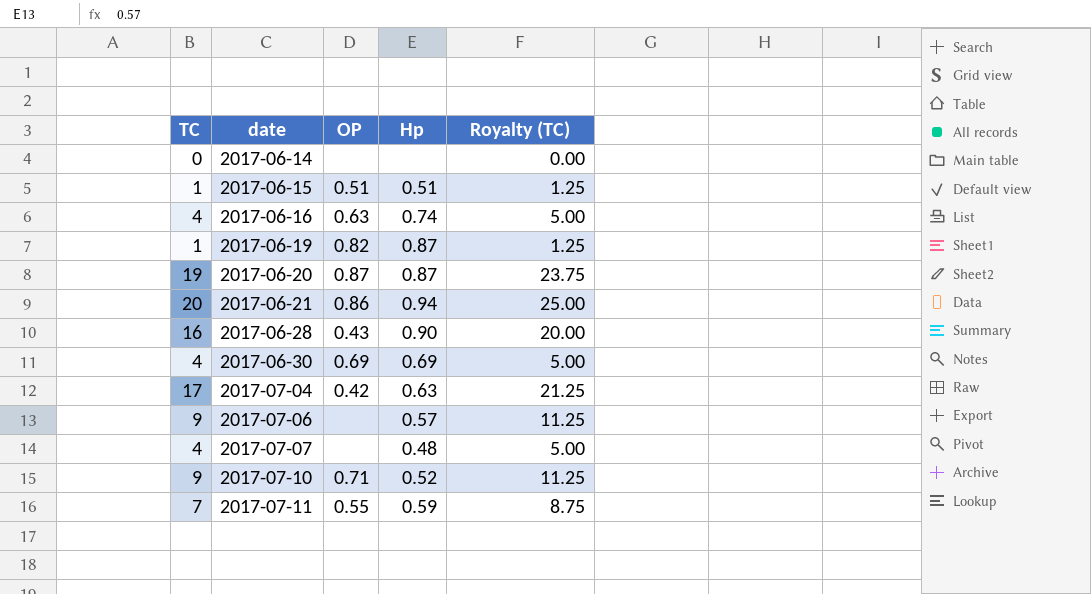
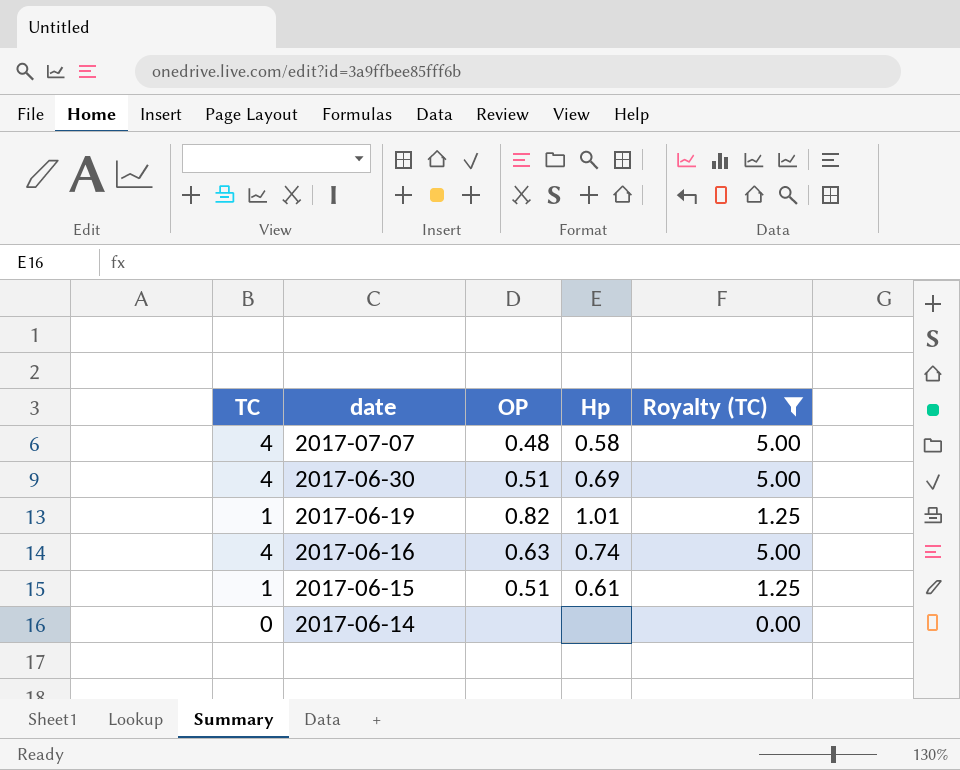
filter: none -> Royalty (TC) <= 5.00
row order: date ascending -> date descending
2017-07-07 | OP: none -> 0.48
2017-07-07 | Hp: 0.48 -> 0.58
2017-06-30 | OP: 0.69 -> 0.51
2017-06-19 | Hp: 0.87 -> 1.01
2017-06-15 | Hp: 0.51 -> 0.61

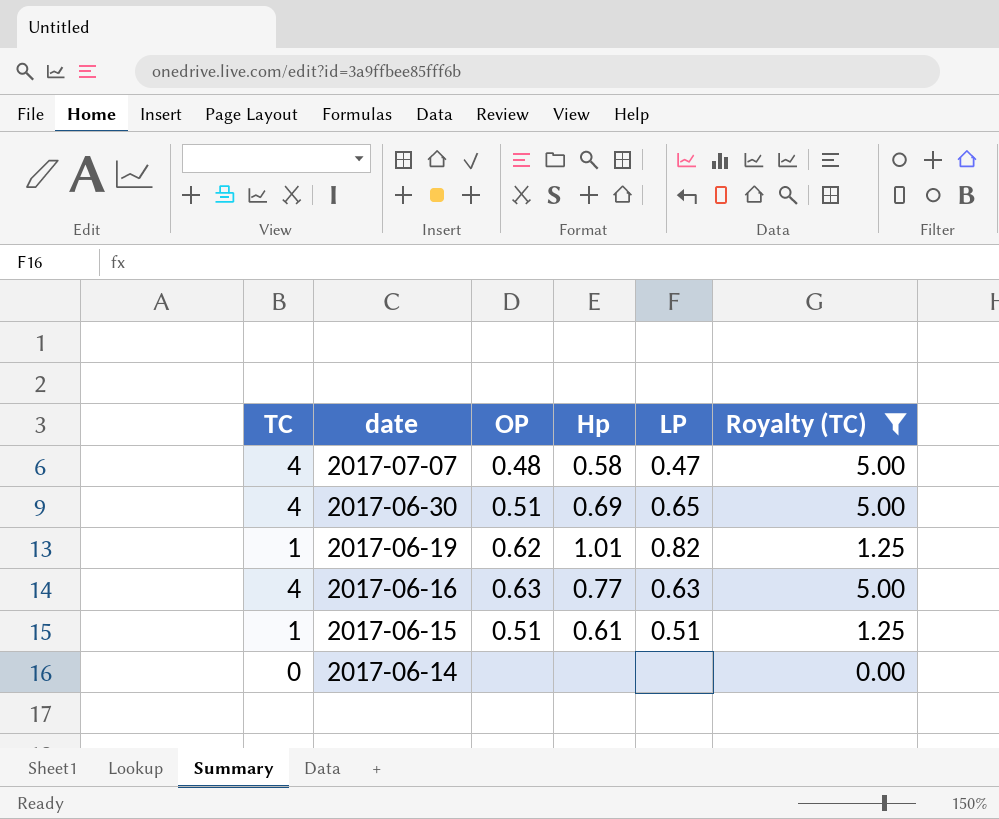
column LP | position: none -> 5
2017-06-19 | OP: 0.82 -> 0.62
2017-06-16 | Hp: 0.74 -> 0.77

